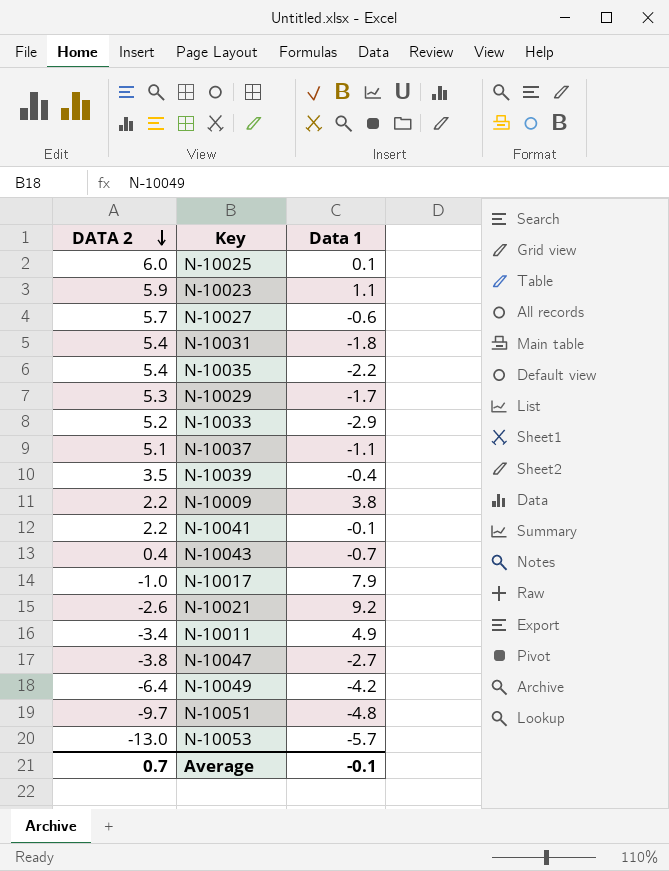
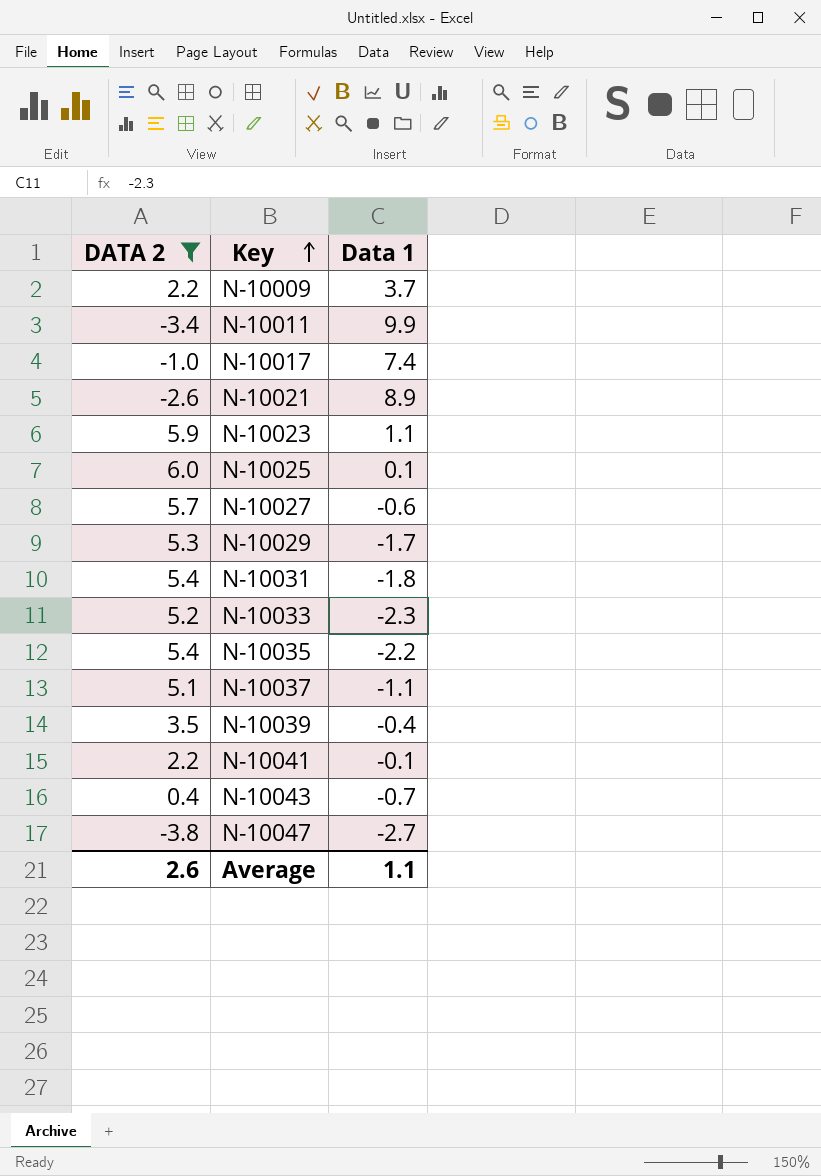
filter: none -> DATA 2 >= -3.8
row order: DATA 2 descending -> Key ascending
N-10009 | Data 1: 3.8 -> 3.7
N-10011 | Data 1: 4.9 -> 9.9
N-10017 | Data 1: 7.9 -> 7.4
N-10021 | Data 1: 9.2 -> 8.9
N-10033 | Data 1: -2.9 -> -2.3
Average | DATA 2: 0.7 -> 2.6
Average | Data 1: -0.1 -> 1.1

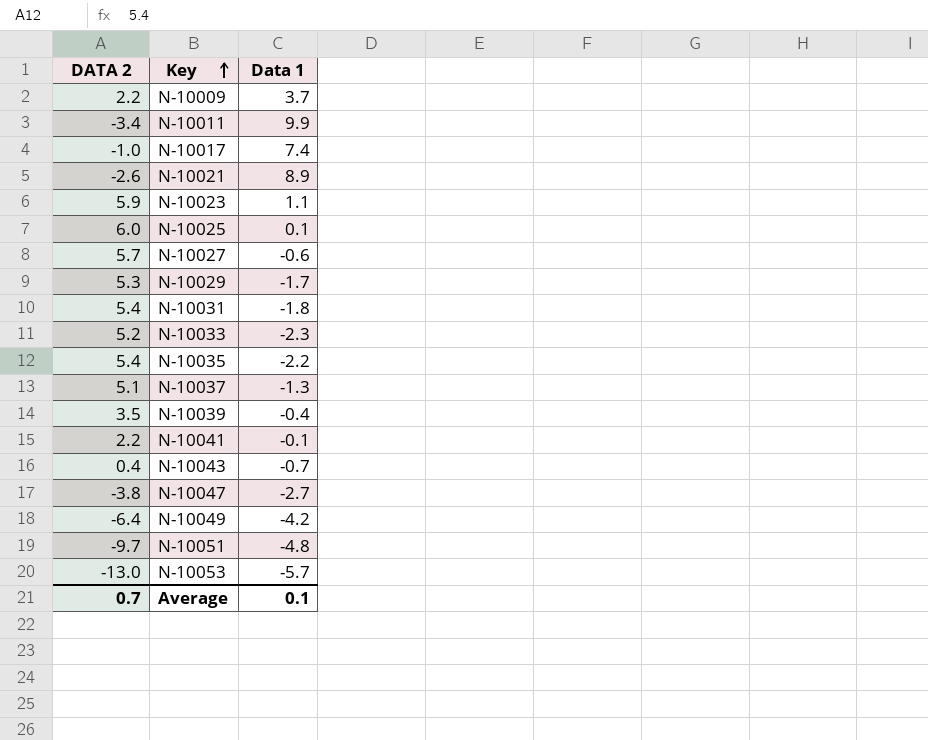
filter: DATA 2 >= -3.8 -> none
N-10037 | Data 1: -1.1 -> -1.3
Average | DATA 2: 2.6 -> 0.7
Average | Data 1: 1.1 -> 0.1

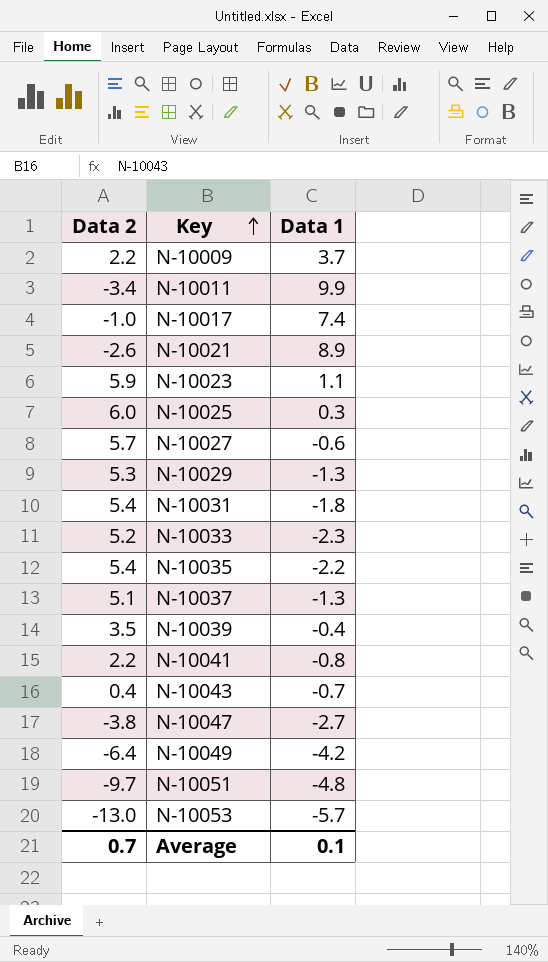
column name: DATA 2 -> Data 2
N-10025 | Data 1: 0.1 -> 0.3
N-10029 | Data 1: -1.7 -> -1.3
N-10041 | Data 1: -0.1 -> -0.8

